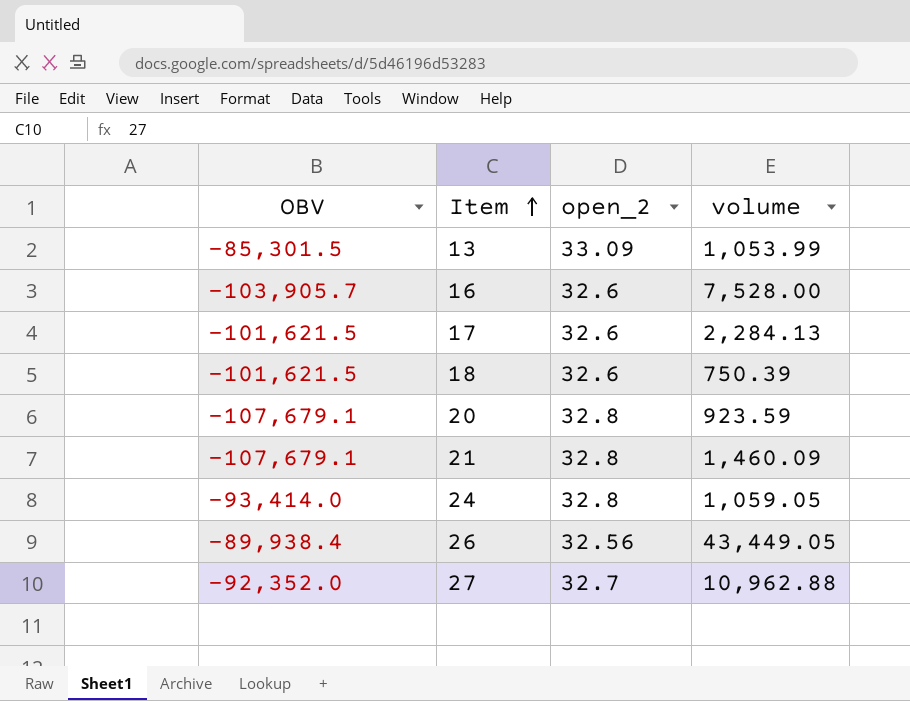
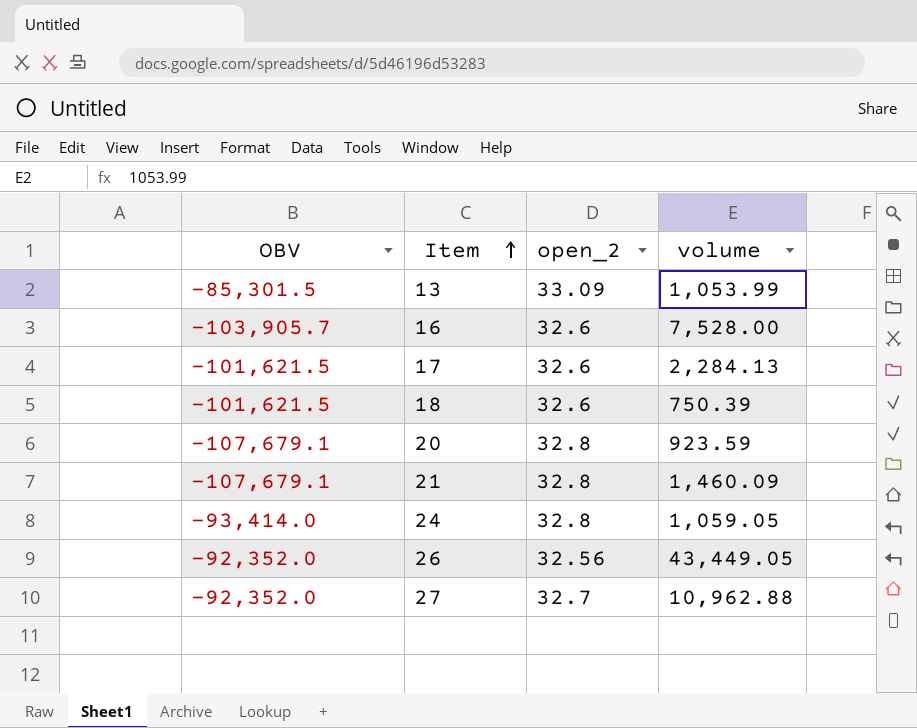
26 | OBV: -89,938.4 -> -92,352.0

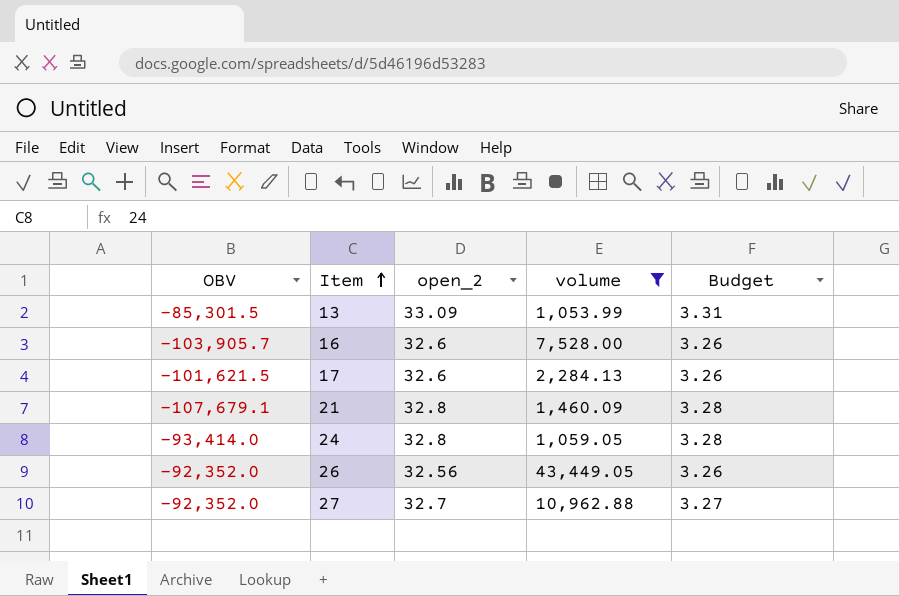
filter: none -> volume >= 1,053.99
column Budget | formula: none -> [open_2] * 0.1

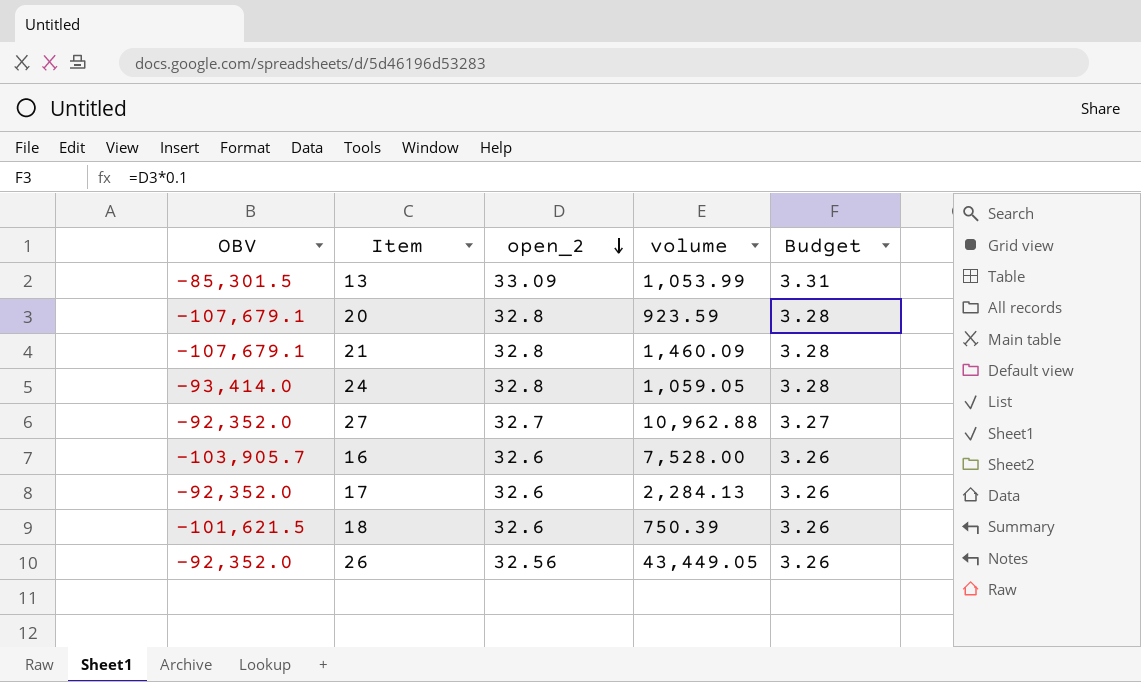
filter: volume >= 1,053.99 -> none
row order: Item ascending -> open_2 descending
17 | OBV: -101,621.5 -> -92,352.0

